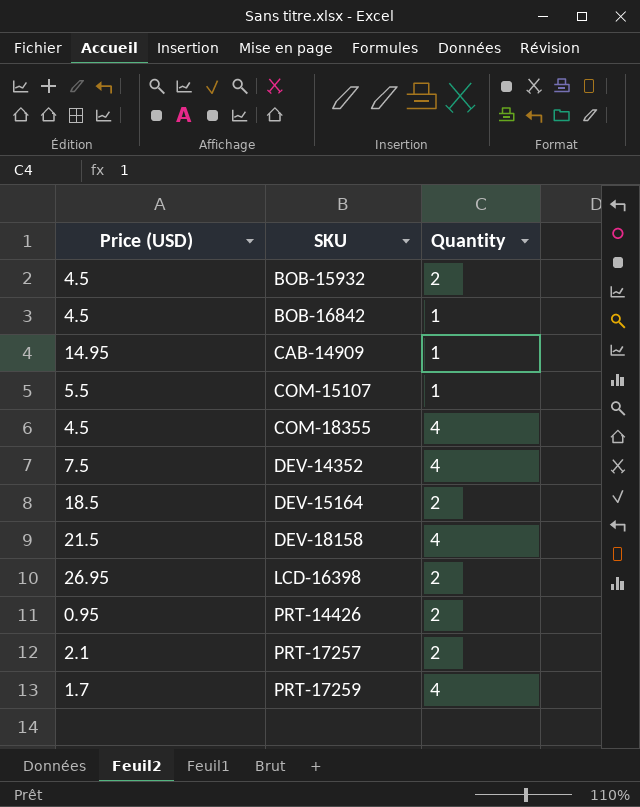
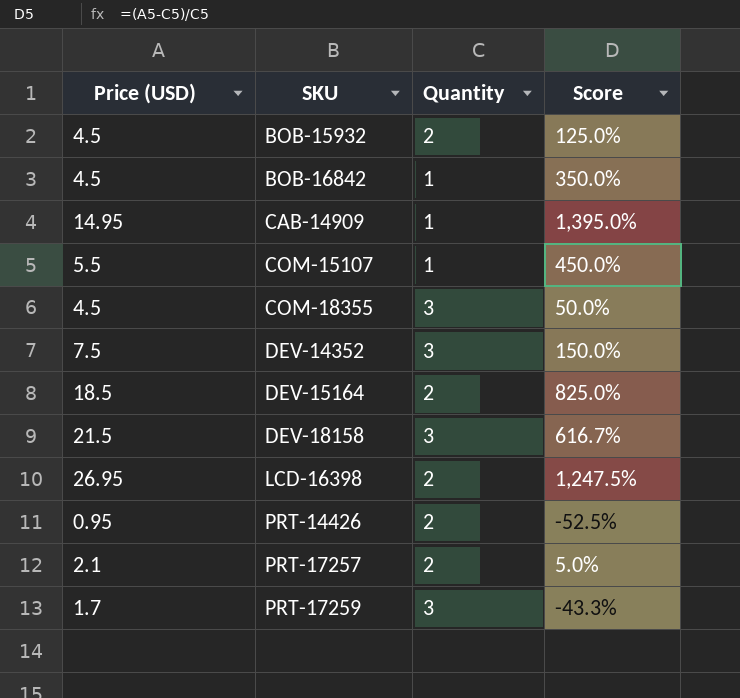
column Score | formula: none -> ([Price (USD)] - [Quantity]) / [Quantity]
COM-18355 | Quantity: 4 -> 3
DEV-14352 | Quantity: 4 -> 3
DEV-18158 | Quantity: 4 -> 3
PRT-17259 | Quantity: 4 -> 3

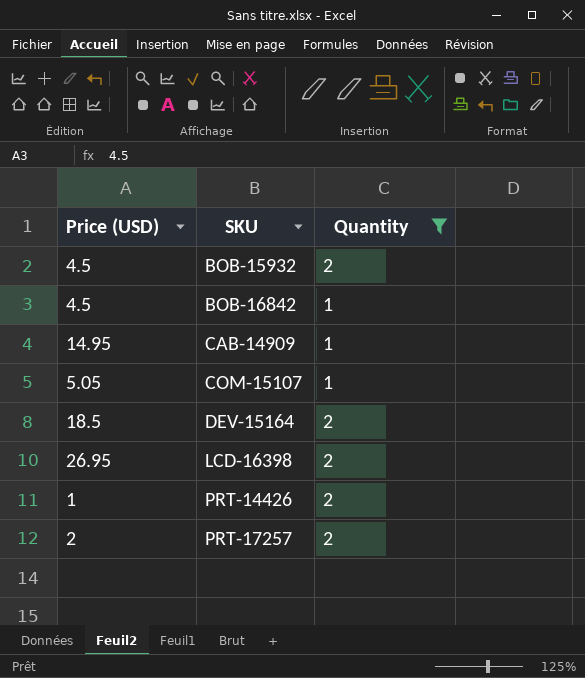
filter: none -> Quantity != 3
column Score | formula: ([Price (USD)] - [Quantity]) / [Quantity] -> none
COM-15107 | Price (USD): 5.5 -> 5.05
PRT-14426 | Price (USD): 0.95 -> 1
PRT-17257 | Price (USD): 2.1 -> 2

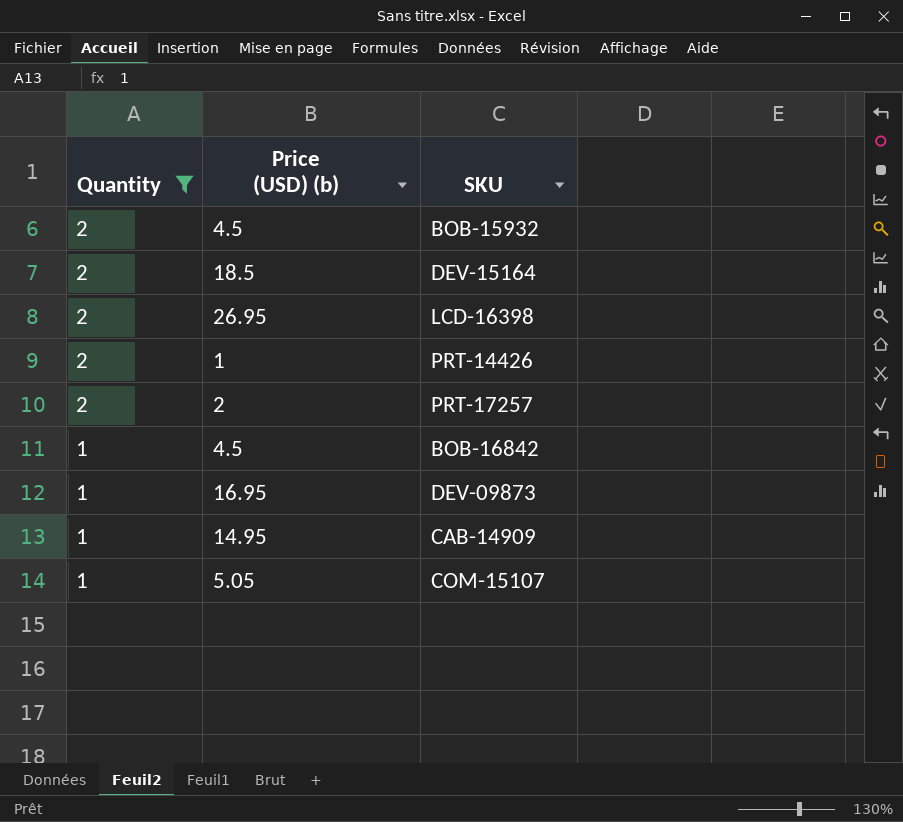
row order: SKU ascending -> Quantity descending
column Quantity | position: 3 -> 1
column name: Price (USD) -> Price (USD) (b)
row DEV-09873: none -> 1 | 16.95

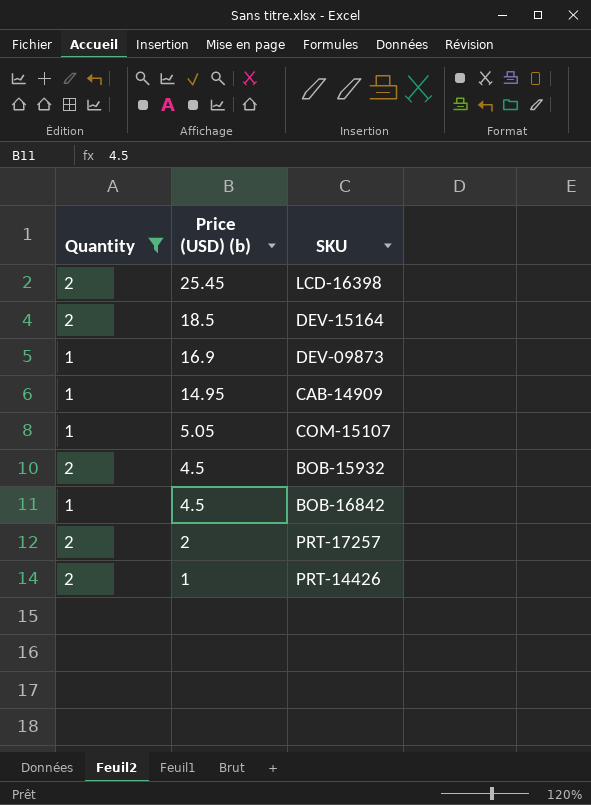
row order: Quantity descending -> Price (USD) (b) descending
LCD-16398 | Price (USD) (b): 26.95 -> 25.45
DEV-09873 | Price (USD) (b): 16.95 -> 16.9

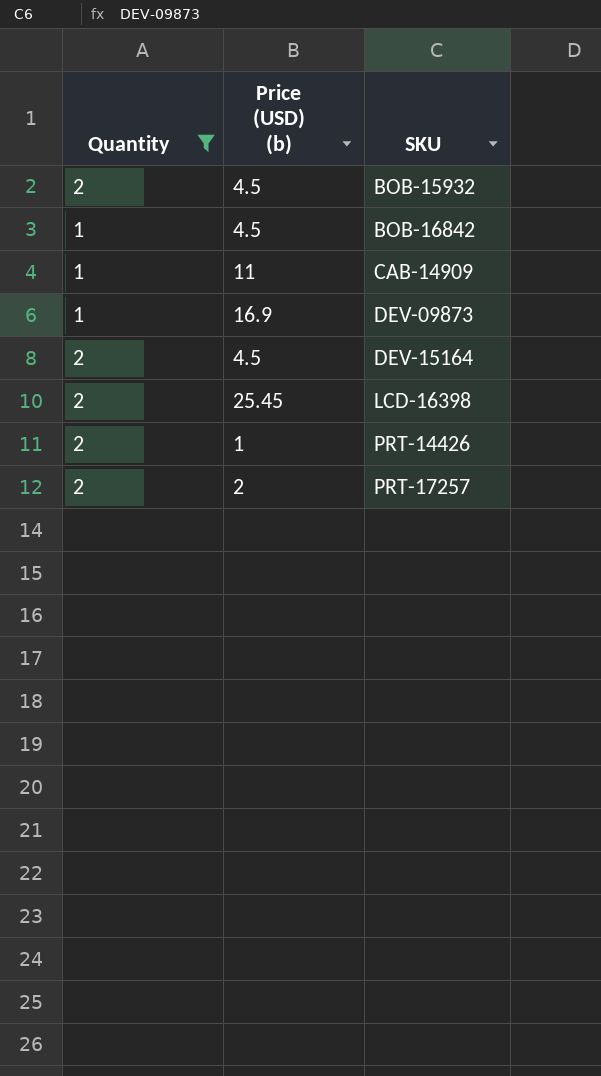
row order: Price (USD) (b) descending -> SKU ascending
row COM-15107: 1 | 5.05 -> none
CAB-14909 | Price (USD) (b): 14.95 -> 11
DEV-15164 | Price (USD) (b): 18.5 -> 4.5

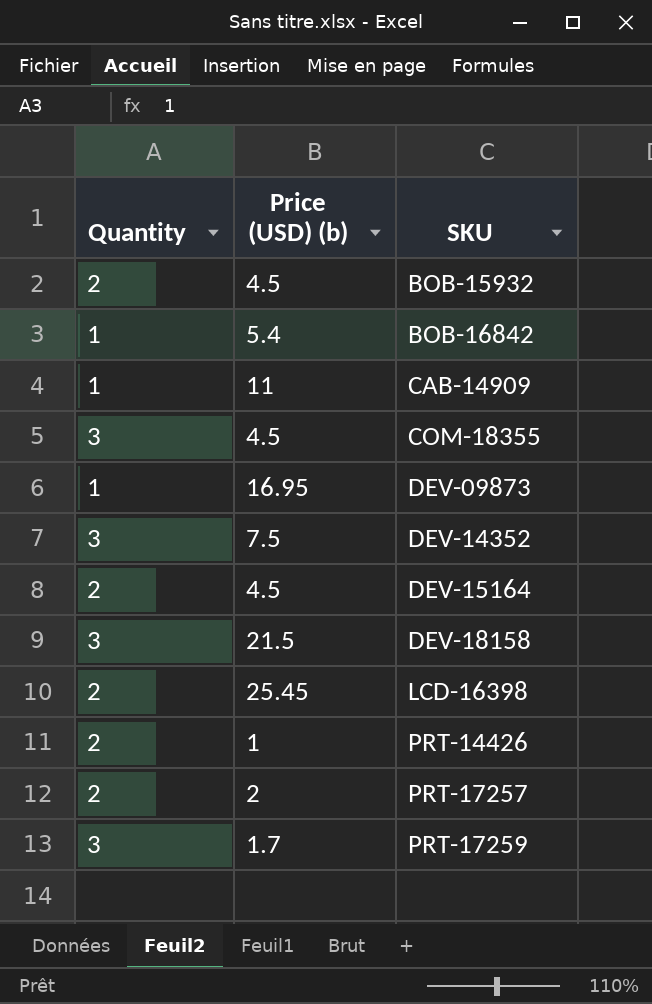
filter: Quantity != 3 -> none
BOB-16842 | Price (USD) (b): 4.5 -> 5.4
DEV-09873 | Price (USD) (b): 16.9 -> 16.95

